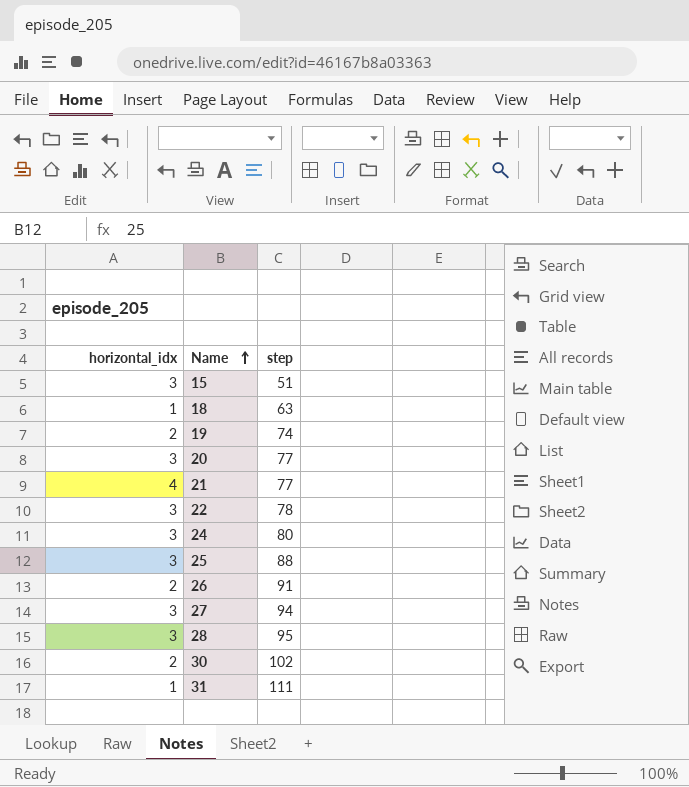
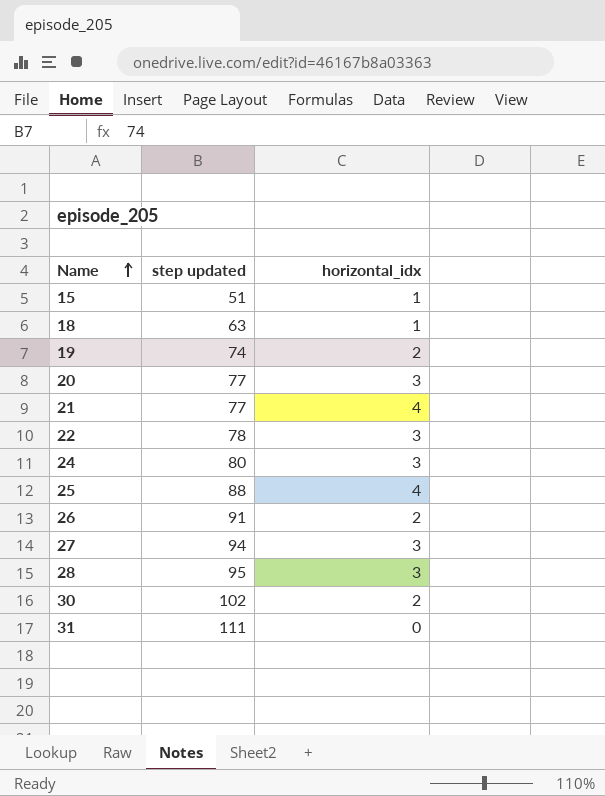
column name: step -> step updated
column horizontal_idx | position: 1 -> 3
15 | horizontal_idx: 3 -> 1
25 | horizontal_idx: 3 -> 4
31 | horizontal_idx: 1 -> 0

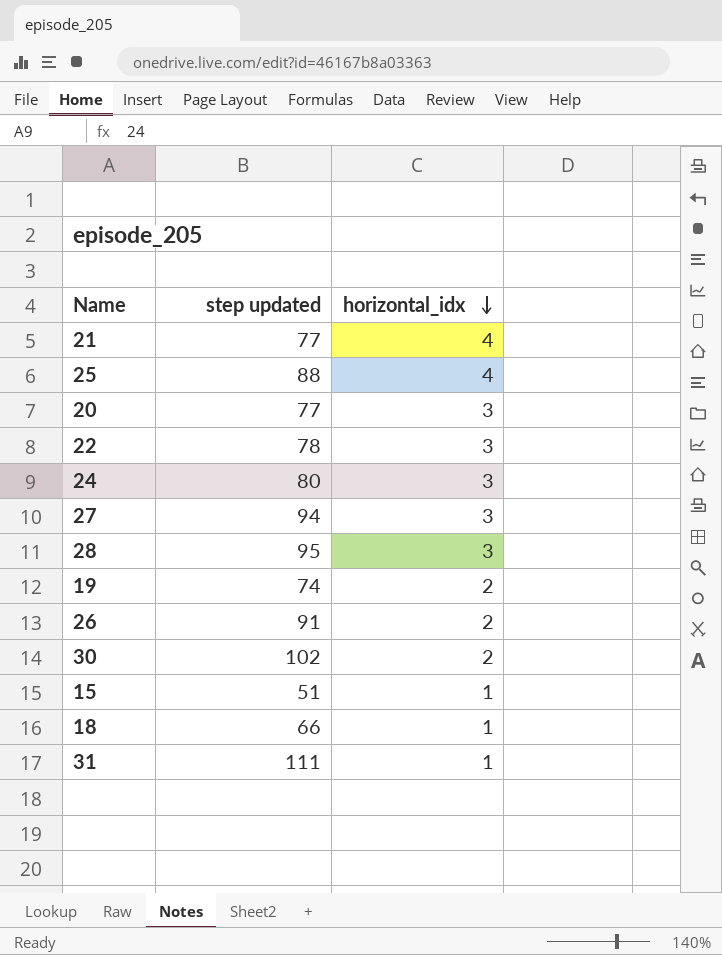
row order: Name ascending -> horizontal_idx descending
18 | step updated: 63 -> 66
31 | horizontal_idx: 0 -> 1

